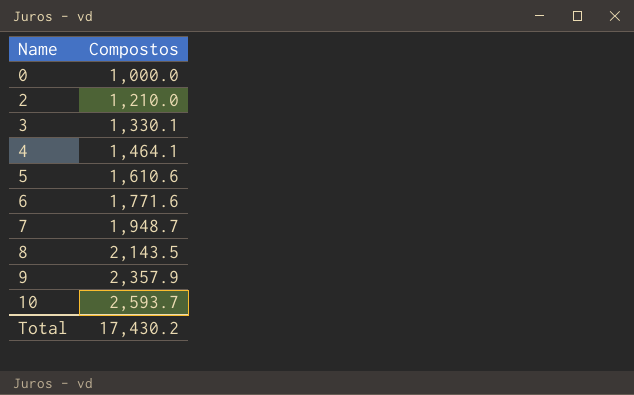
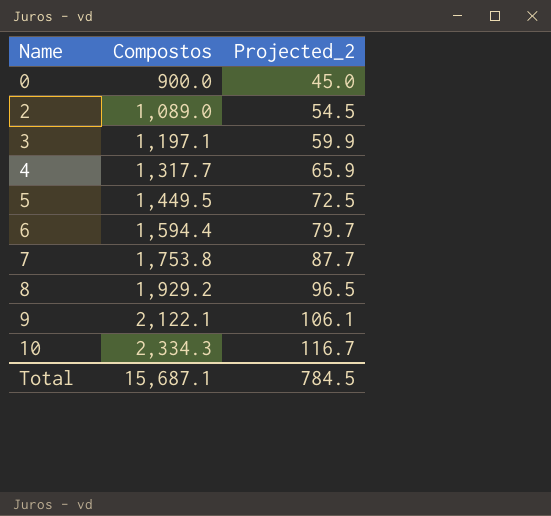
column Projected_2 | formula: none -> [Compostos] * 0.05
0 | Compostos: 1,000.0 -> 900.0
2 | Compostos: 1,210.0 -> 1,089.0
3 | Compostos: 1,330.1 -> 1,197.1
4 | Compostos: 1,464.1 -> 1,317.7
5 | Compostos: 1,610.6 -> 1,449.5
6 | Compostos: 1,771.6 -> 1,594.4
7 | Compostos: 1,948.7 -> 1,753.8
8 | Compostos: 2,143.5 -> 1,929.2
9 | Compostos: 2,357.9 -> 2,122.1
10 | Compostos: 2,593.7 -> 2,334.3
Total | Compostos: 17,430.2 -> 15,687.1

